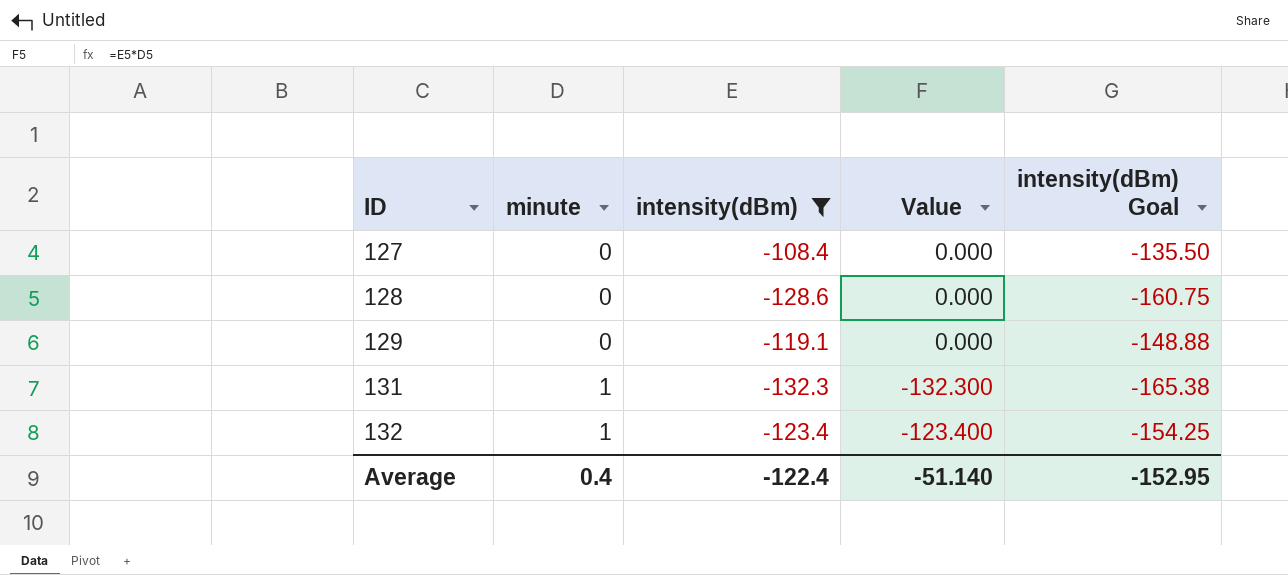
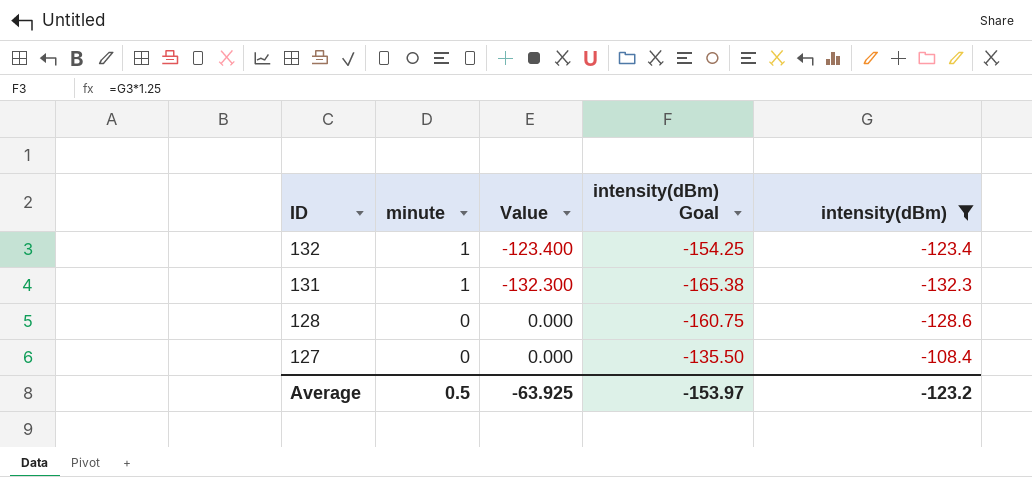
row order: ID ascending -> ID descending
column intensity(dBm) | position: 3 -> 5
row 129: 0 | -119.1 | 0.000 | -148.88 -> none
Average | minute: 0.4 -> 0.5
Average | Value: -51.140 -> -63.925
Average | intensity(dBm) Goal: -152.95 -> -153.97
Average | intensity(dBm): -122.4 -> -123.2

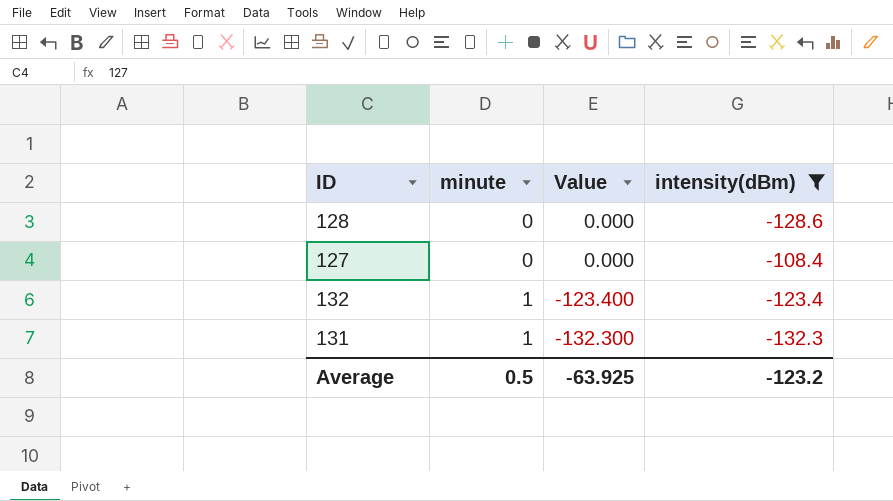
row order: ID descending -> minute ascending
column intensity(dBm) Goal | formula: [intensity(dBm)] * 1.25 -> none

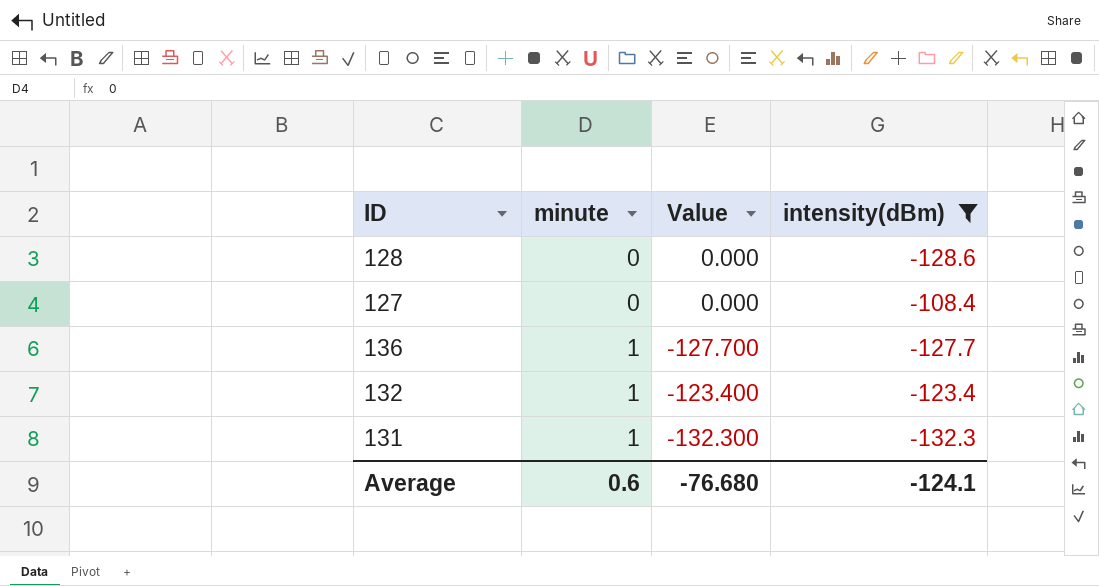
row 136: none -> 1 | -127.700 | -127.7
Average | minute: 0.5 -> 0.6
Average | Value: -63.925 -> -76.680
Average | intensity(dBm): -123.2 -> -124.1

